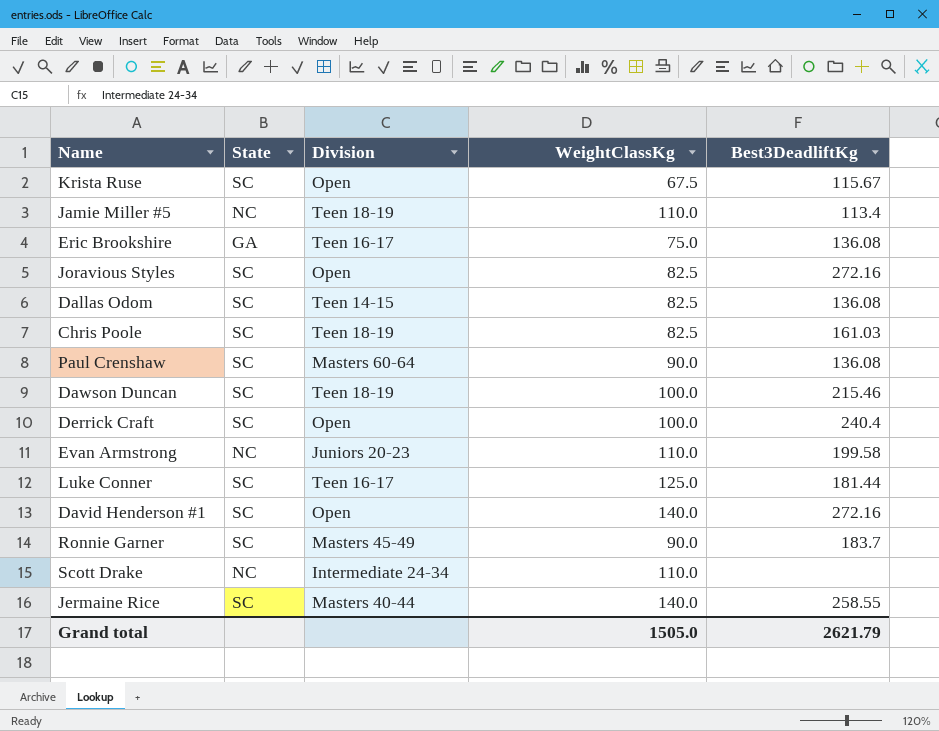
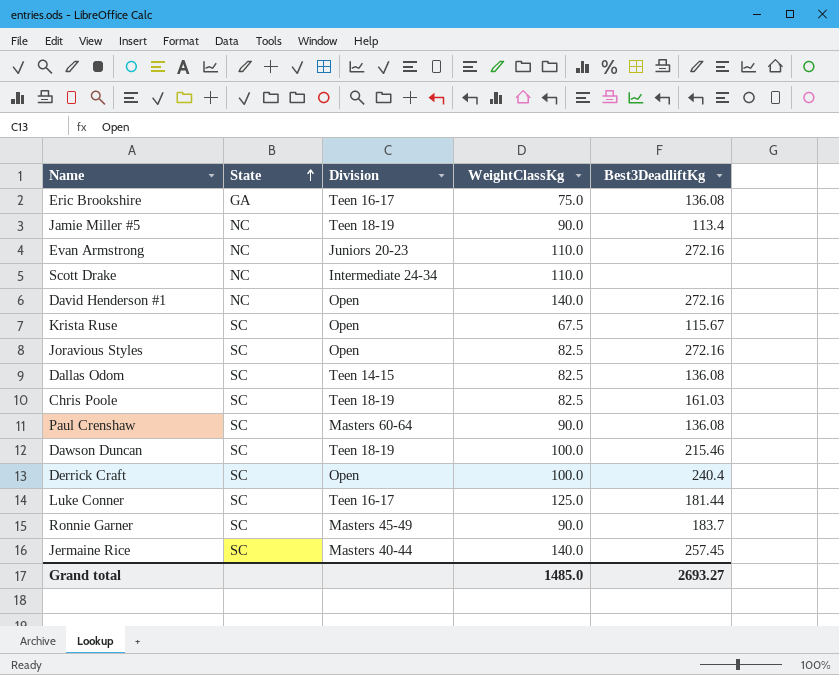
row order: none -> State ascending
Jamie Miller #5 | WeightClassKg: 110.0 -> 90.0
Evan Armstrong | Best3DeadliftKg: 199.58 -> 272.16
David Henderson #1 | State: SC -> NC
Jermaine Rice | Best3DeadliftKg: 258.55 -> 257.45
Grand total | WeightClassKg: 1505.0 -> 1485.0
Grand total | Best3DeadliftKg: 2621.79 -> 2693.27

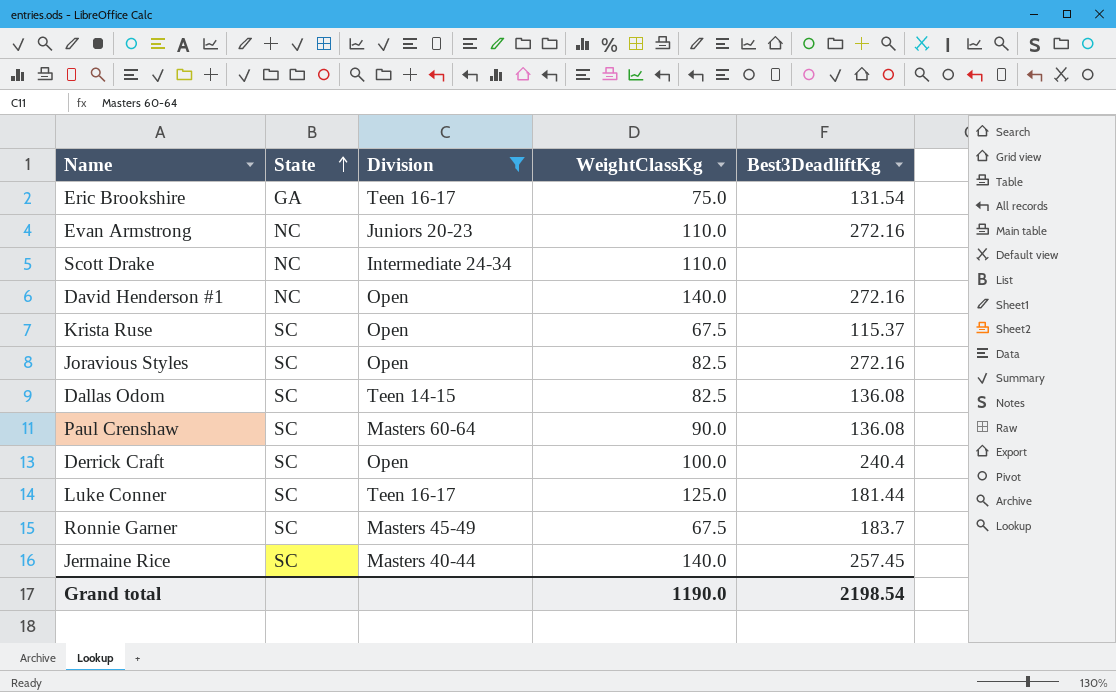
filter: none -> Division != Teen 18-19
Eric Brookshire | Best3DeadliftKg: 136.08 -> 131.54
Krista Ruse | Best3DeadliftKg: 115.67 -> 115.37
Ronnie Garner | WeightClassKg: 90.0 -> 67.5
Grand total | WeightClassKg: 1485.0 -> 1190.0
Grand total | Best3DeadliftKg: 2693.27 -> 2198.54

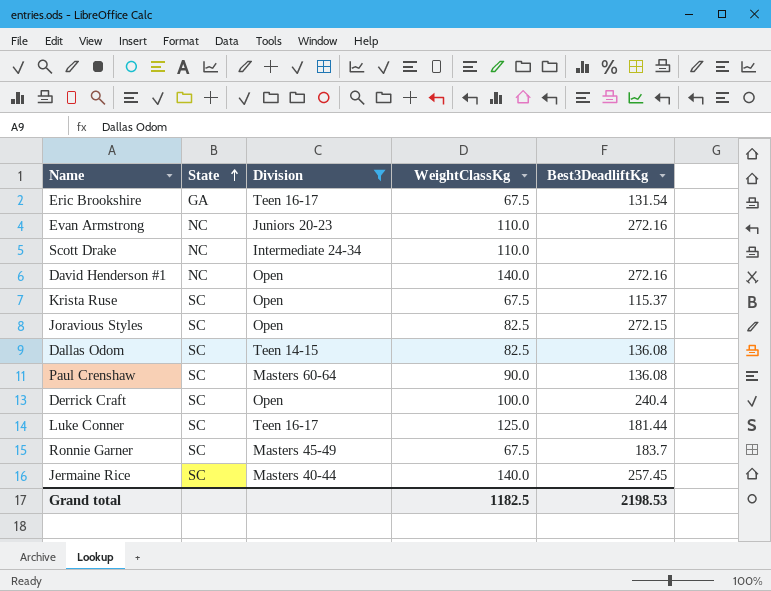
Eric Brookshire | WeightClassKg: 75.0 -> 67.5
Joravious Styles | Best3DeadliftKg: 272.16 -> 272.15
Grand total | WeightClassKg: 1190.0 -> 1182.5
Grand total | Best3DeadliftKg: 2198.54 -> 2198.53

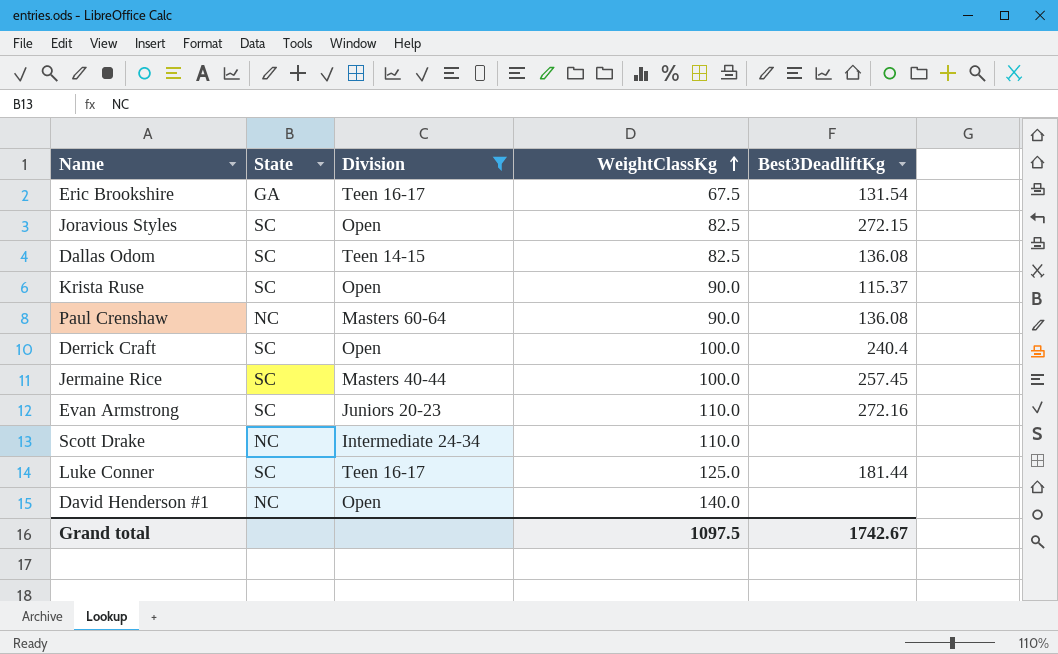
row order: State ascending -> WeightClassKg ascending
row Ronnie Garner: SC | Masters 45-49 | 67.5 | 183.7 -> none
Krista Ruse | WeightClassKg: 67.5 -> 90.0
Paul Crenshaw | State: SC -> NC
Jermaine Rice | WeightClassKg: 140.0 -> 100.0
Evan Armstrong | State: NC -> SC
David Henderson #1 | Best3DeadliftKg: 272.16 -> none
Grand total | WeightClassKg: 1182.5 -> 1097.5
Grand total | Best3DeadliftKg: 2198.53 -> 1742.67

